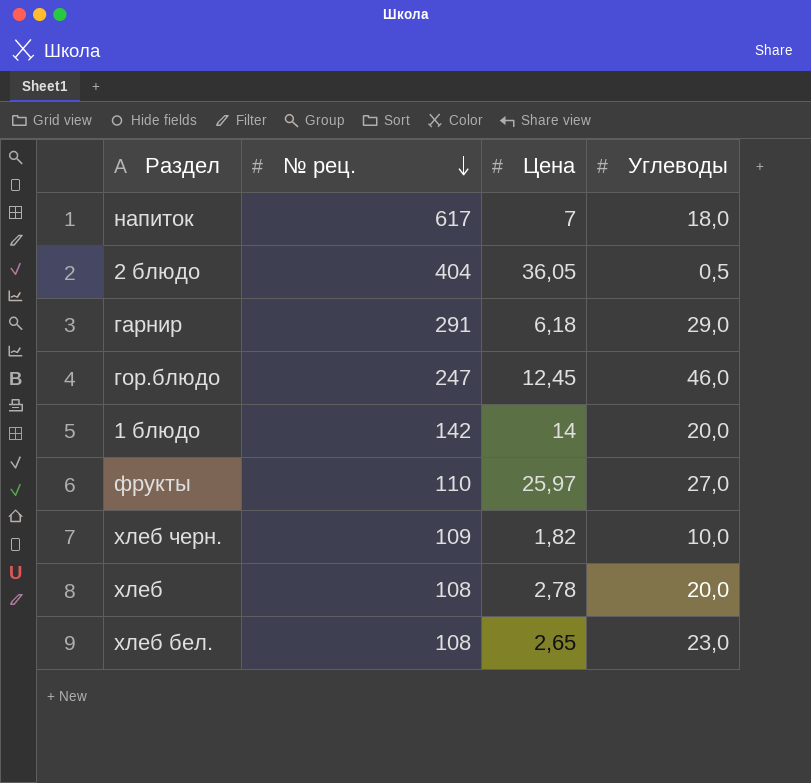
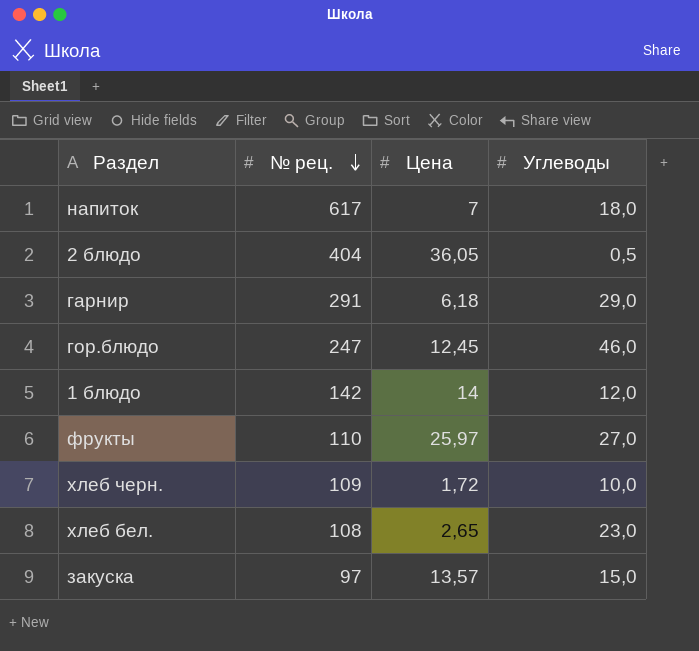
row хлеб: 108 | 2,78 | 20,0 -> none
1 блюдо | Углеводы: 20,0 -> 12,0
хлеб черн. | Цена: 1,82 -> 1,72
row закуска: none -> 97 | 13,57 | 15,0

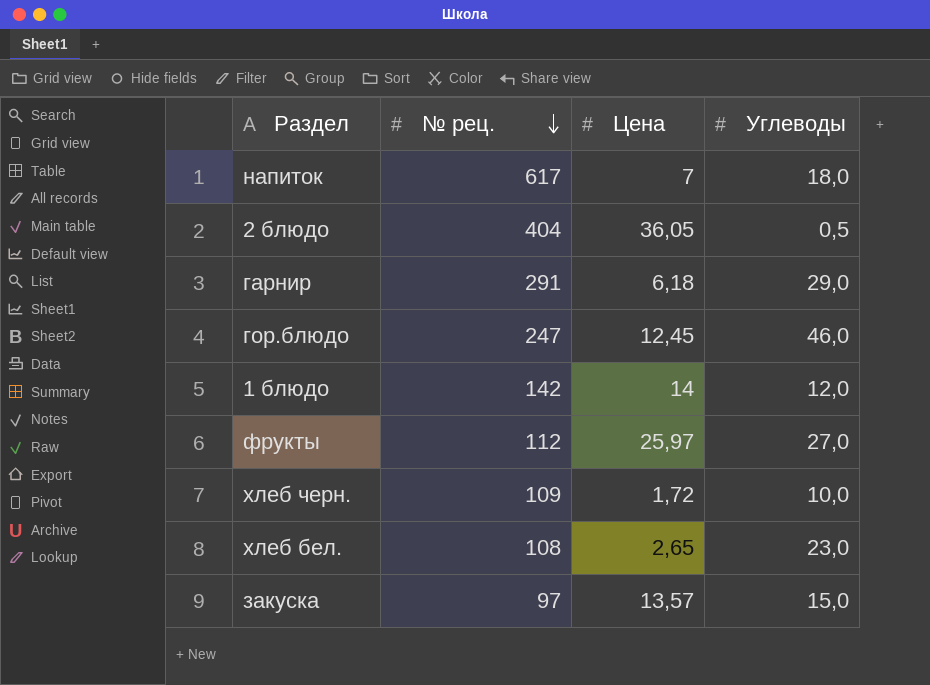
фрукты | № рец.: 110 -> 112

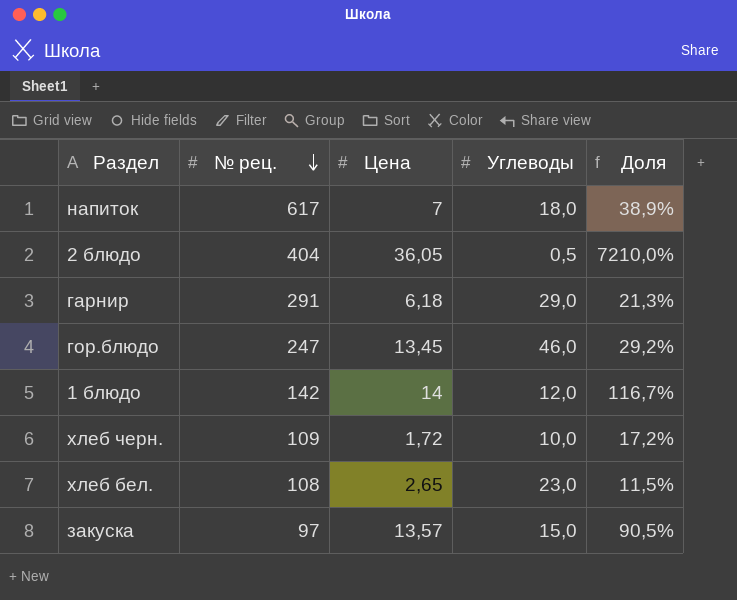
column Доля | formula: none -> [Цена] / [Углеводы]
row фрукты: 112 | 25,97 | 27,0 -> none
гор.блюдо | Цена: 12,45 -> 13,45

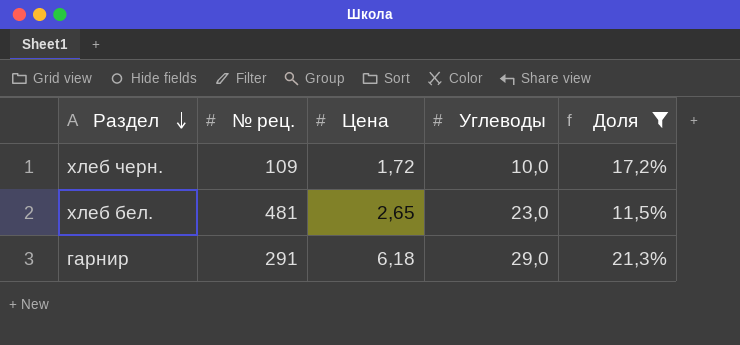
filter: none -> Доля <= 21,3%
row order: № рец. descending -> Раздел descending
хлеб бел. | № рец.: 108 -> 481

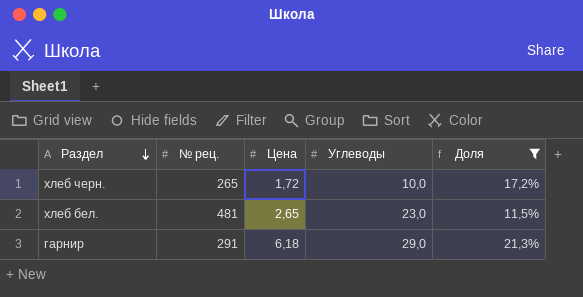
хлеб черн. | № рец.: 109 -> 265

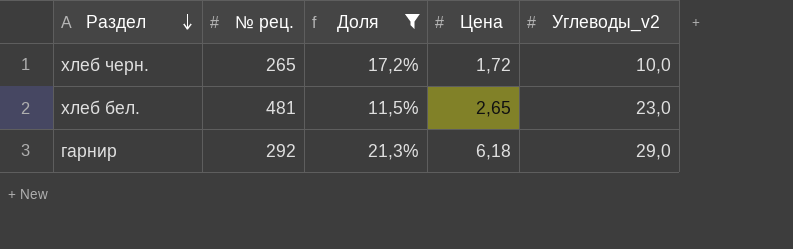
column Доля | position: 5 -> 3
column name: Углеводы -> Углеводы_v2
гарнир | № рец.: 291 -> 292

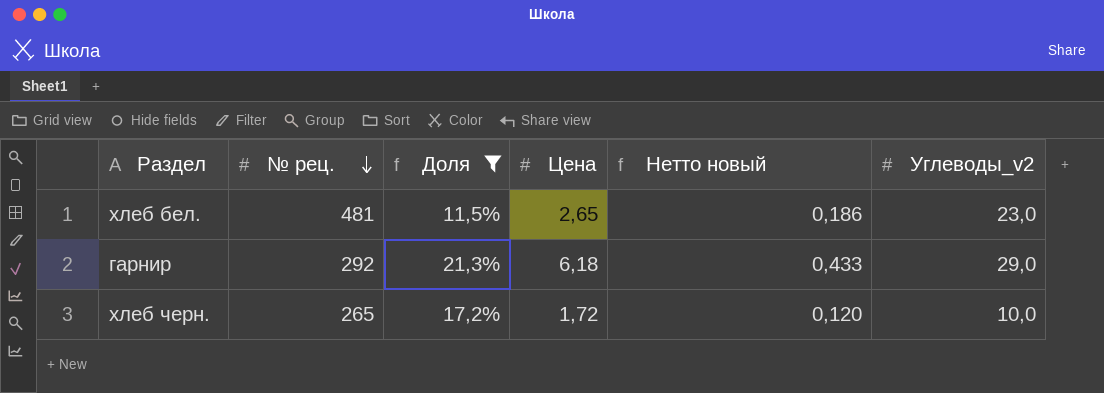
row order: Раздел descending -> № рец. descending
column Нетто новый | formula: none -> [Цена] * 0,07

